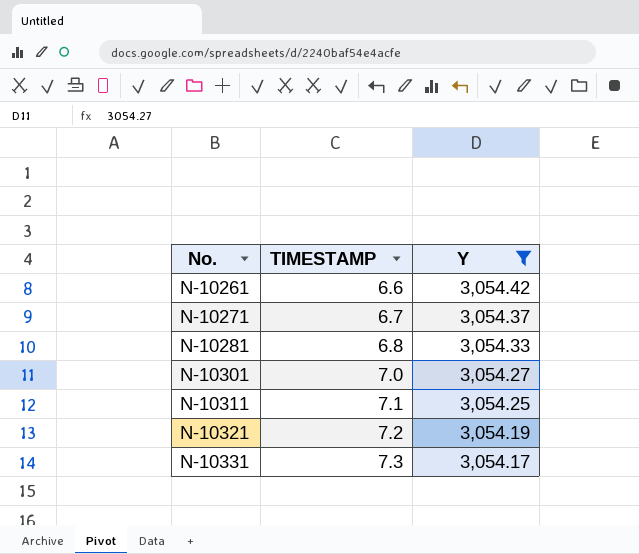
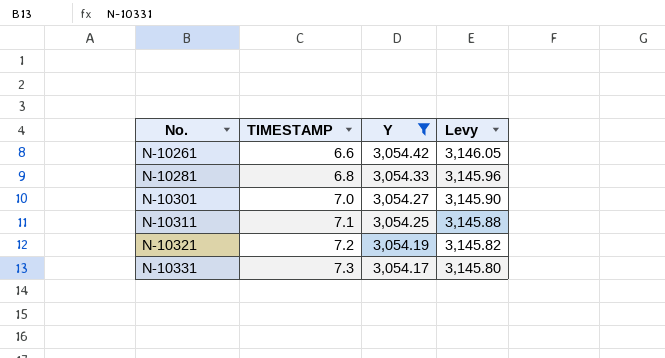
column Levy | formula: none -> [Y] * 1.03
row N-10271: 6.7 | 3,054.37 -> none

